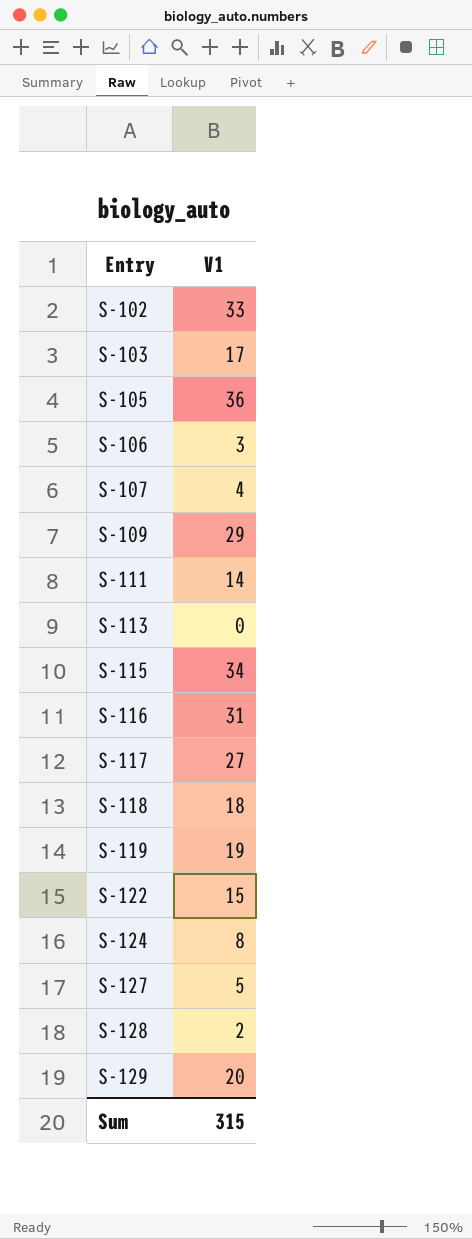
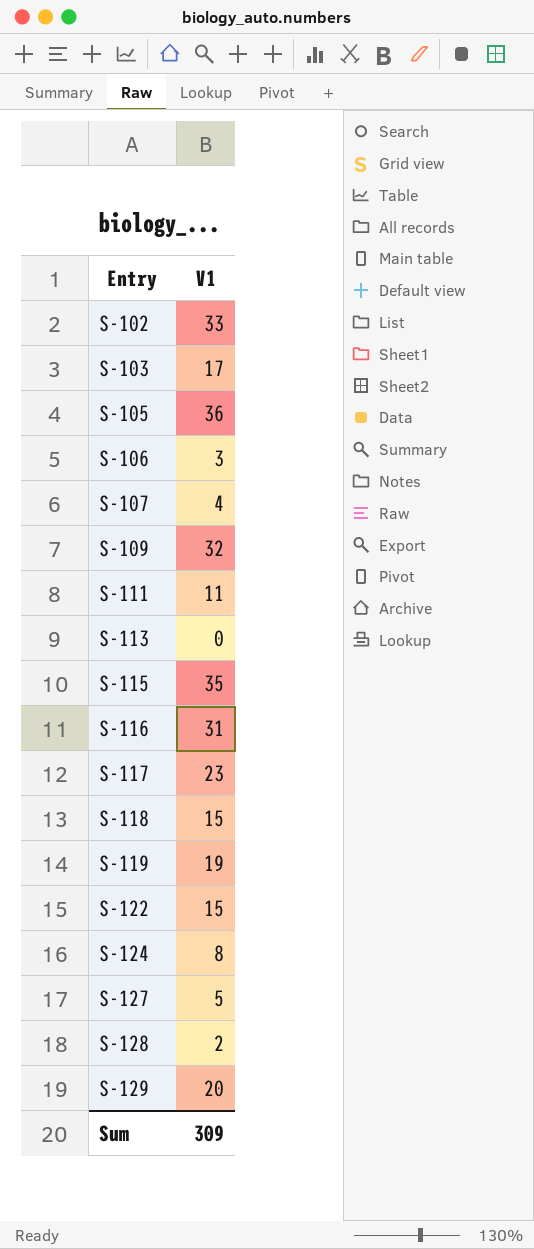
S-109 | V1: 29 -> 32
S-111 | V1: 14 -> 11
S-115 | V1: 34 -> 35
S-117 | V1: 27 -> 23
S-118 | V1: 18 -> 15
Sum | V1: 315 -> 309

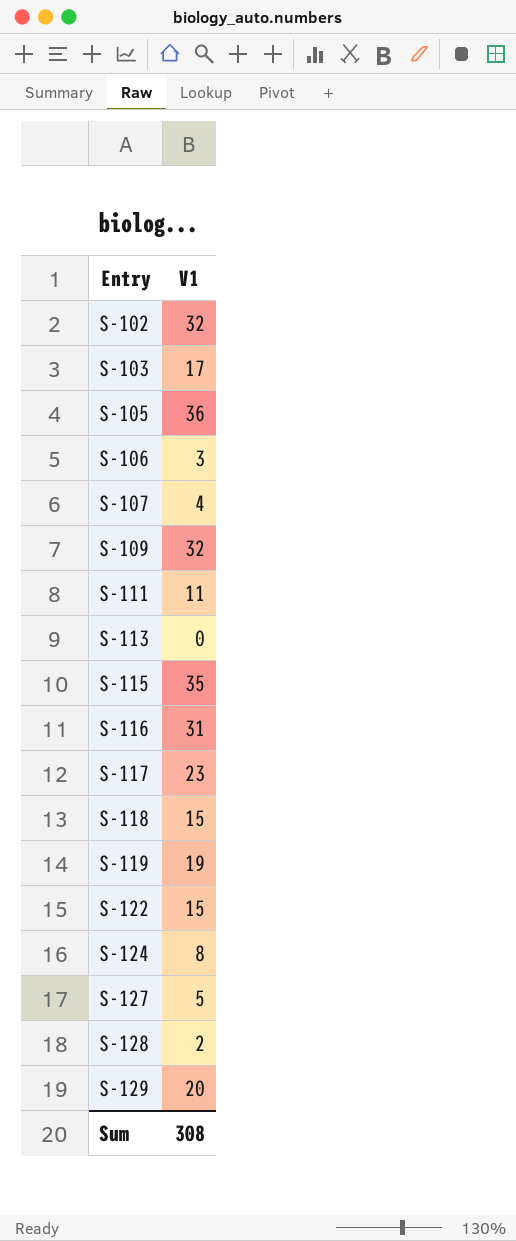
S-102 | V1: 33 -> 32
Sum | V1: 309 -> 308

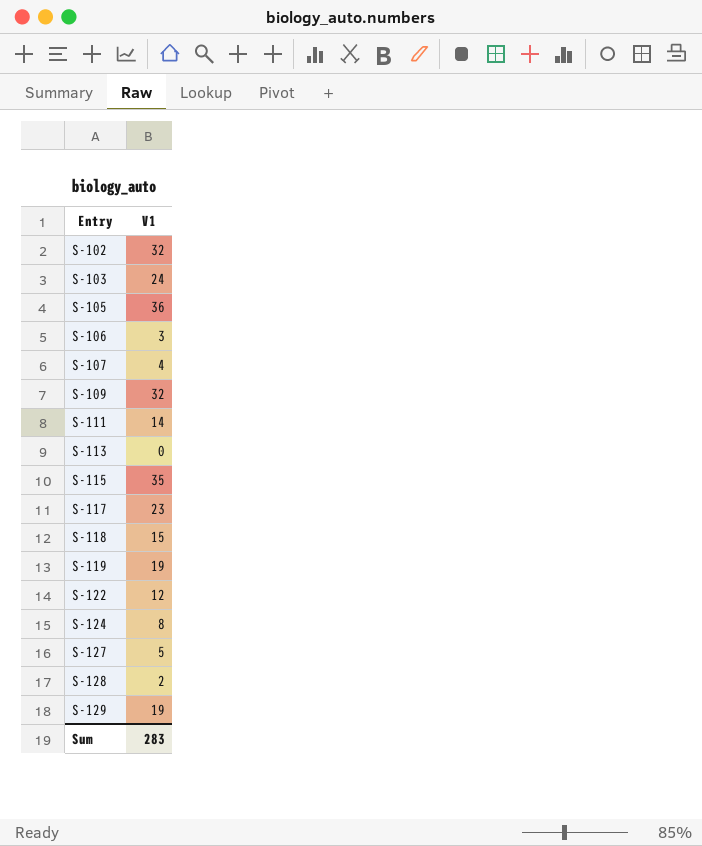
row S-116: 31 -> none
S-103 | V1: 17 -> 24
S-111 | V1: 11 -> 14
S-122 | V1: 15 -> 12
S-129 | V1: 20 -> 19
Sum | V1: 308 -> 283

